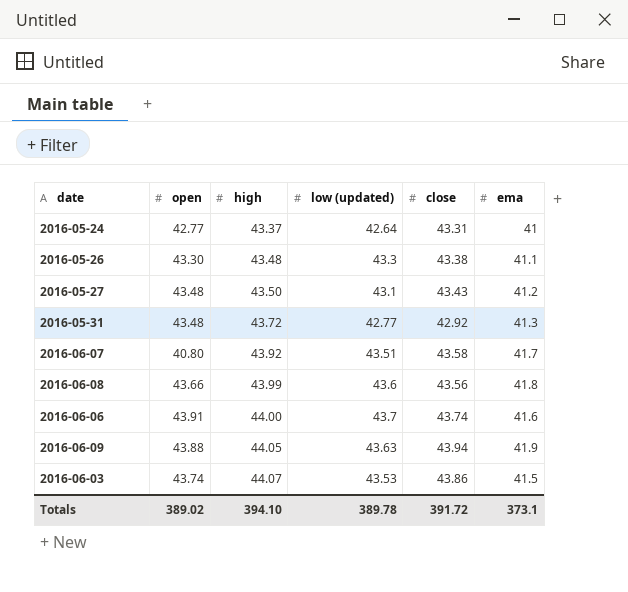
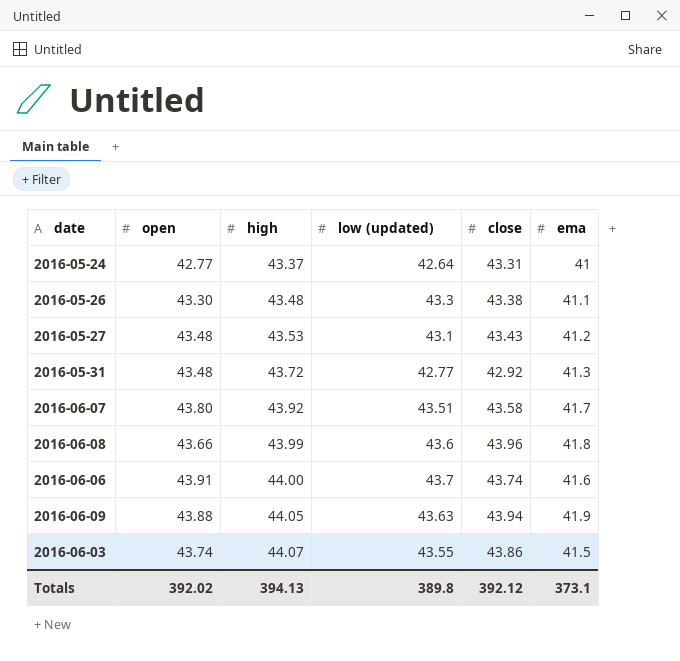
2016-05-27 | high: 43.50 -> 43.53
2016-06-07 | open: 40.80 -> 43.80
2016-06-08 | close: 43.56 -> 43.96
2016-06-03 | low (updated): 43.53 -> 43.55
Totals | open: 389.02 -> 392.02
Totals | high: 394.10 -> 394.13
Totals | low (updated): 389.78 -> 389.8
Totals | close: 391.72 -> 392.12

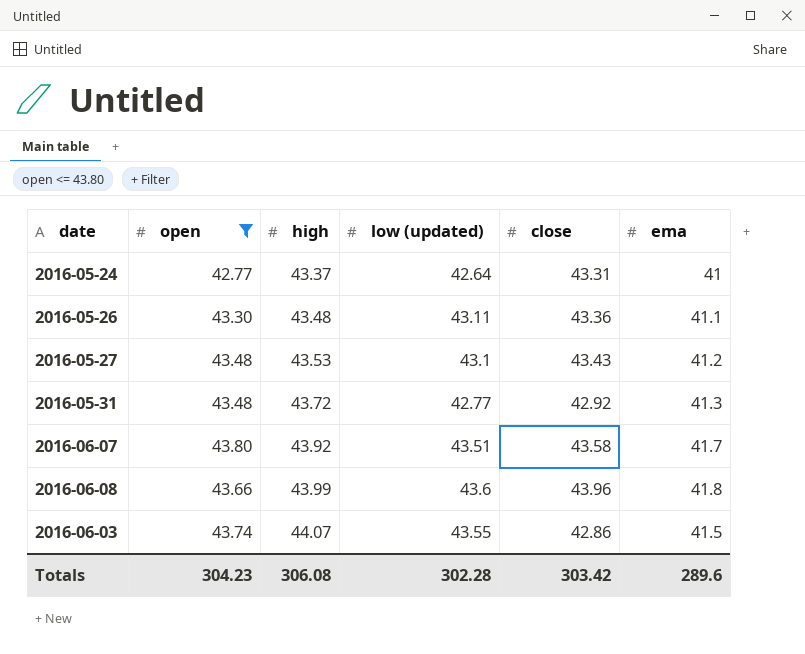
filter: none -> open <= 43.80
2016-05-26 | low (updated): 43.3 -> 43.11
2016-05-26 | close: 43.38 -> 43.36
2016-06-03 | close: 43.86 -> 42.86
Totals | open: 392.02 -> 304.23
Totals | high: 394.13 -> 306.08
Totals | low (updated): 389.8 -> 302.28
Totals | close: 392.12 -> 303.42
Totals | ema: 373.1 -> 289.6

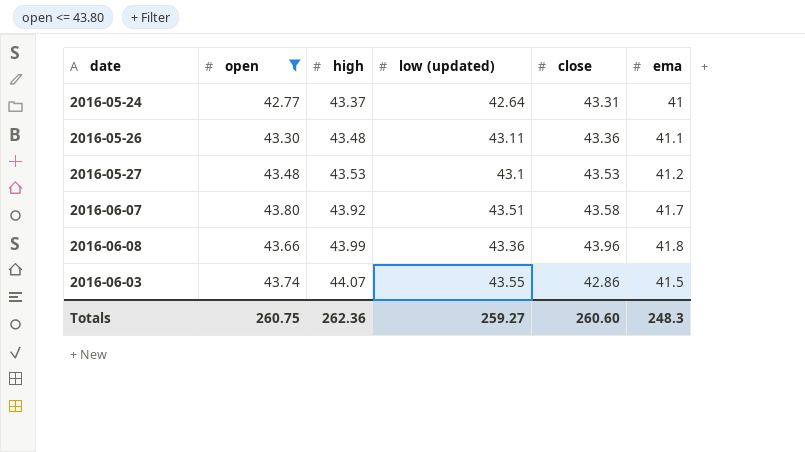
row 2016-05-31: 43.48 | 43.72 | 42.77 | 42.92 | 41.3 -> none
2016-05-27 | close: 43.43 -> 43.53
2016-06-08 | low (updated): 43.6 -> 43.36
Totals | open: 304.23 -> 260.75
Totals | high: 306.08 -> 262.36
Totals | low (updated): 302.28 -> 259.27
Totals | close: 303.42 -> 260.60
Totals | ema: 289.6 -> 248.3

